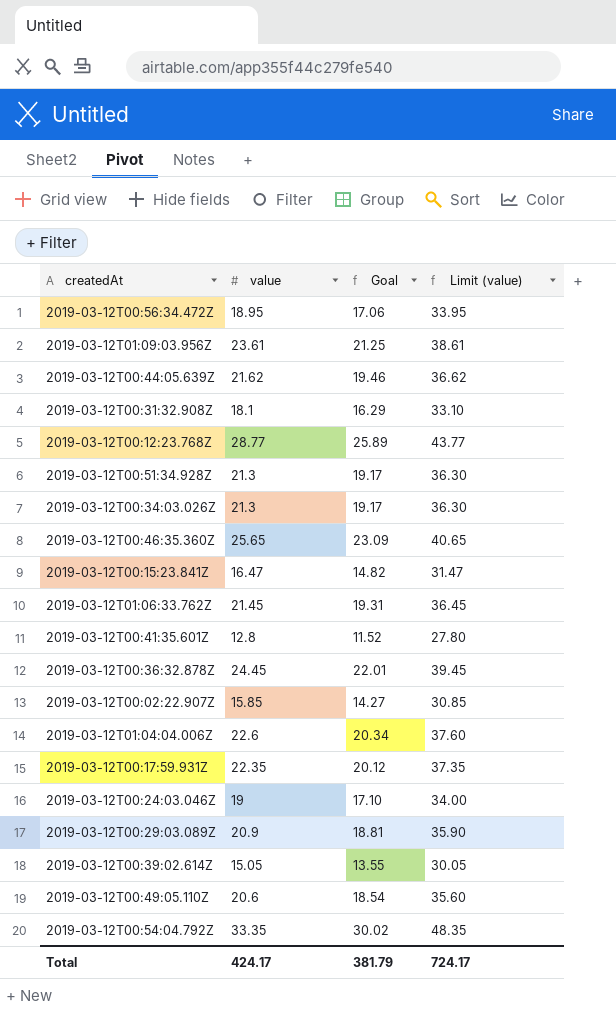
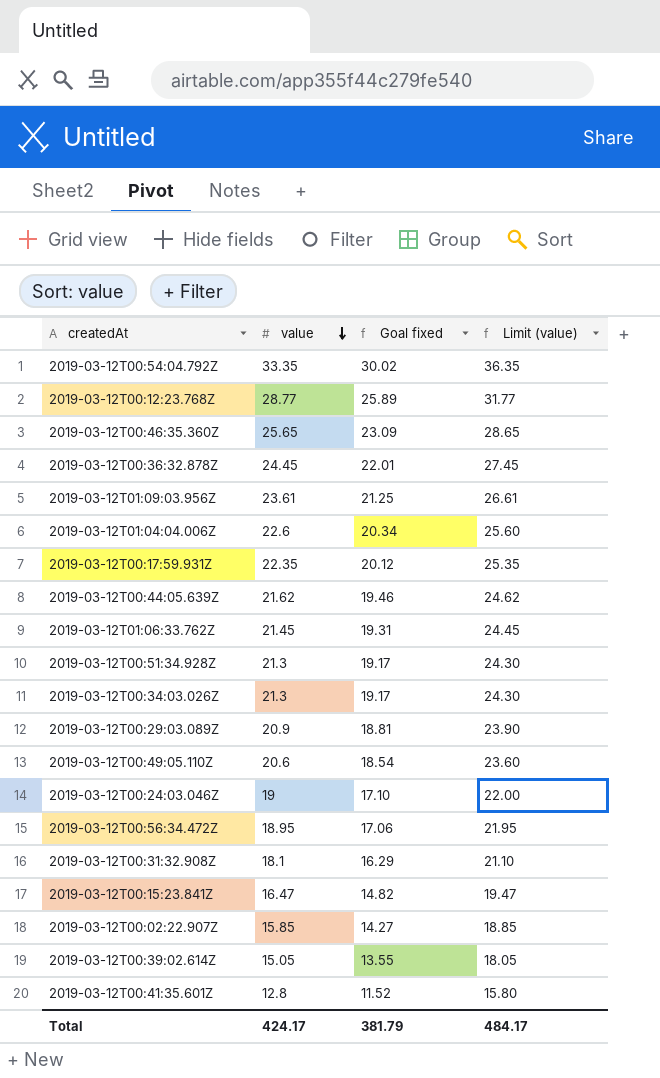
row order: none -> value descending
column name: Goal -> Goal fixed
column Limit (value) | formula: [value] + 15 -> [value] + 3
Total | Limit (value): 724.17 -> 484.17

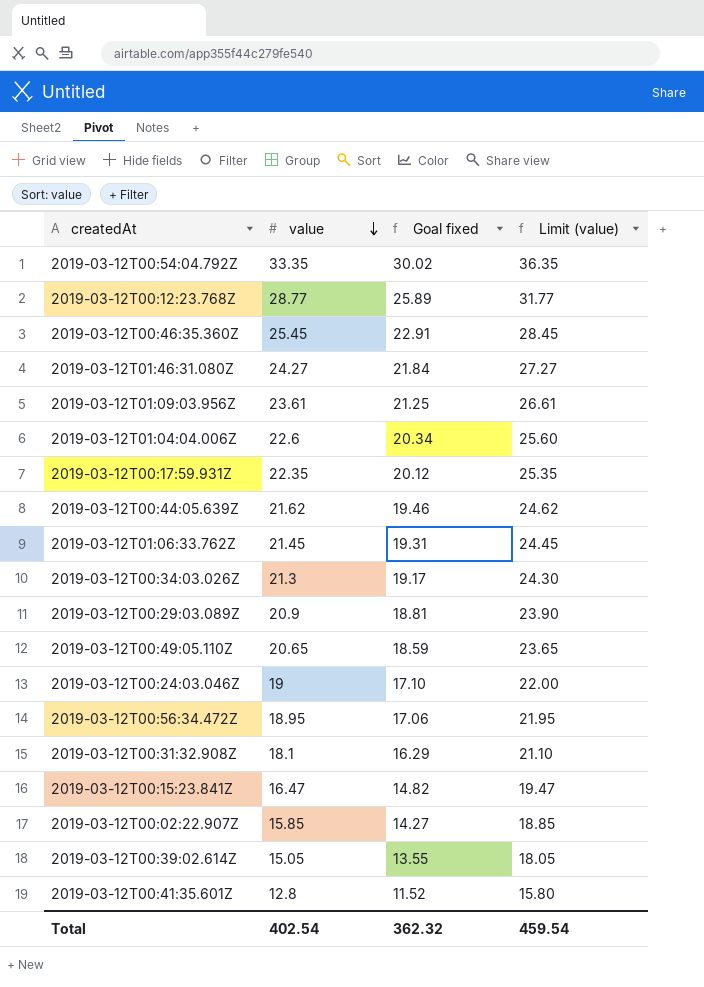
row 2019-03-12T00:36:32.878Z: 24.45 | 22.01 | 27.45 -> none
row 2019-03-12T00:51:34.928Z: 21.3 | 19.17 | 24.30 -> none
2019-03-12T00:46:35.360Z | value: 25.65 -> 25.45
2019-03-12T00:46:35.360Z | Goal fixed: 23.09 -> 22.91
2019-03-12T00:46:35.360Z | Limit (value): 28.65 -> 28.45
row 2019-03-12T01:46:31.080Z: none -> 24.27 | 21.84 | 27.27
2019-03-12T00:49:05.110Z | value: 20.6 -> 20.65
2019-03-12T00:49:05.110Z | Goal fixed: 18.54 -> 18.59
2019-03-12T00:49:05.110Z | Limit (value): 23.60 -> 23.65
Total | value: 424.17 -> 402.54
Total | Goal fixed: 381.79 -> 362.32
Total | Limit (value): 484.17 -> 459.54

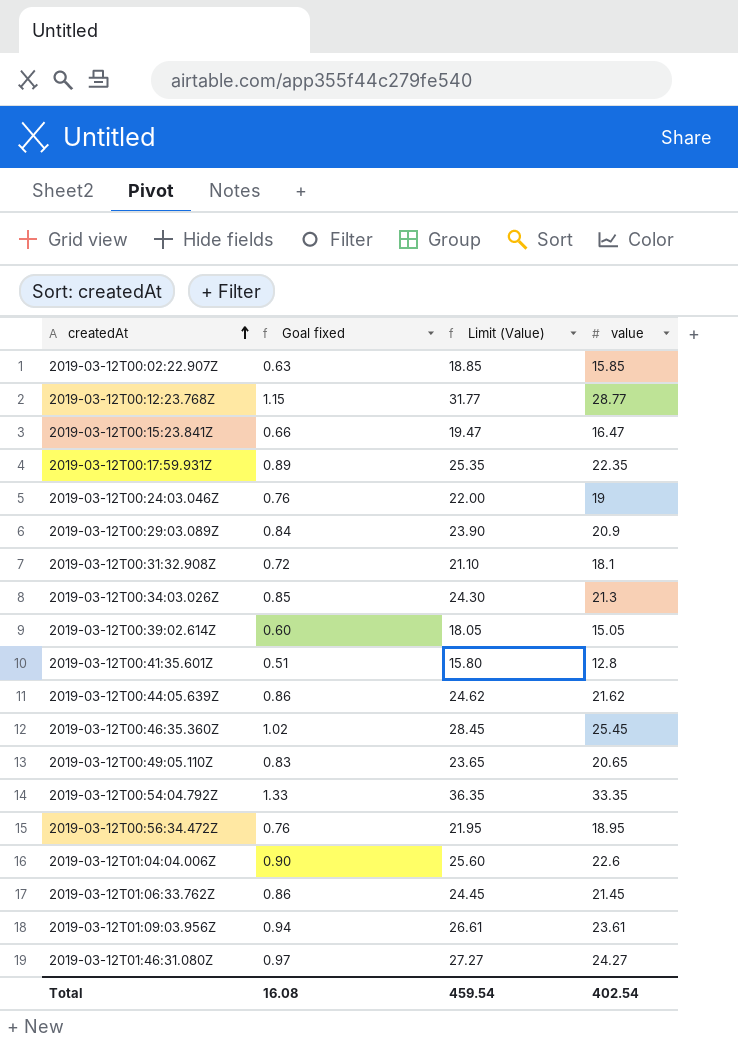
row order: value descending -> createdAt ascending
column Goal fixed | formula: [value] * 0.9 -> [value] * 0.04
column name: Limit (value) -> Limit (Value)
column value | position: 2 -> 4
Total | Goal fixed: 362.32 -> 16.08

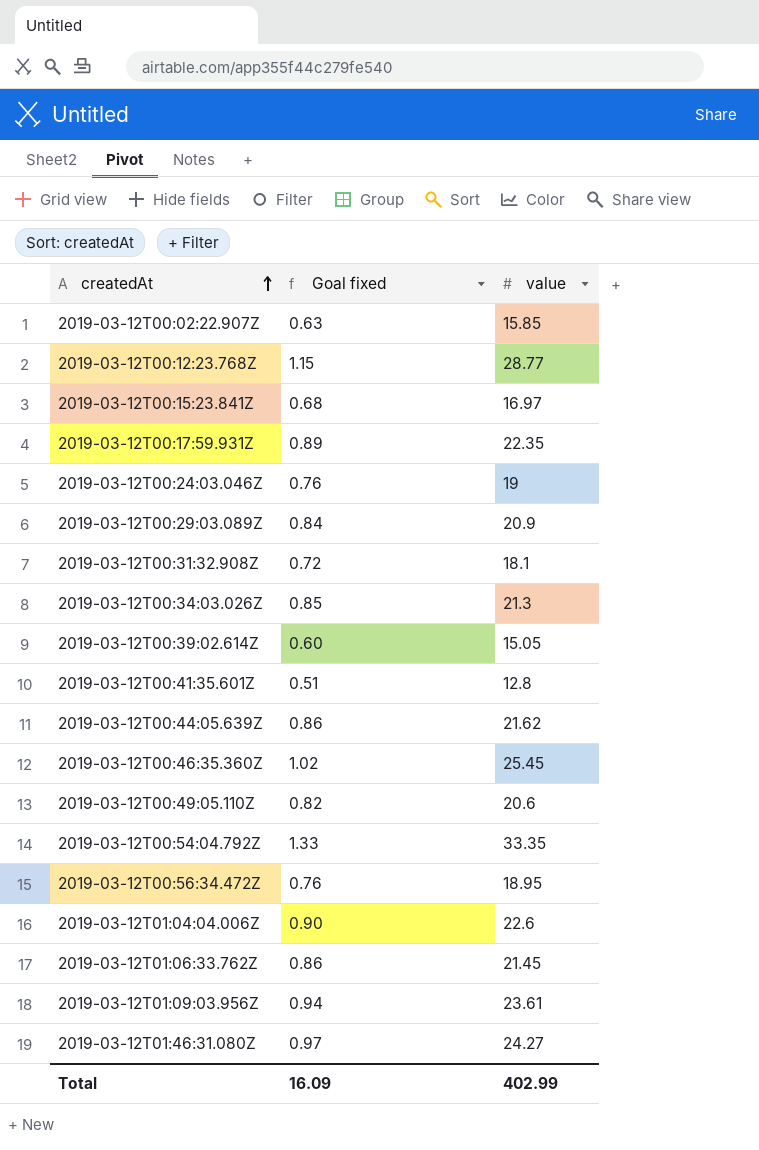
column Limit (Value) | formula: [value] + 3 -> none
2019-03-12T00:15:23.841Z | Goal fixed: 0.66 -> 0.68
2019-03-12T00:15:23.841Z | value: 16.47 -> 16.97
2019-03-12T00:49:05.110Z | Goal fixed: 0.83 -> 0.82
2019-03-12T00:49:05.110Z | value: 20.65 -> 20.6
Total | Goal fixed: 16.08 -> 16.09
Total | value: 402.54 -> 402.99

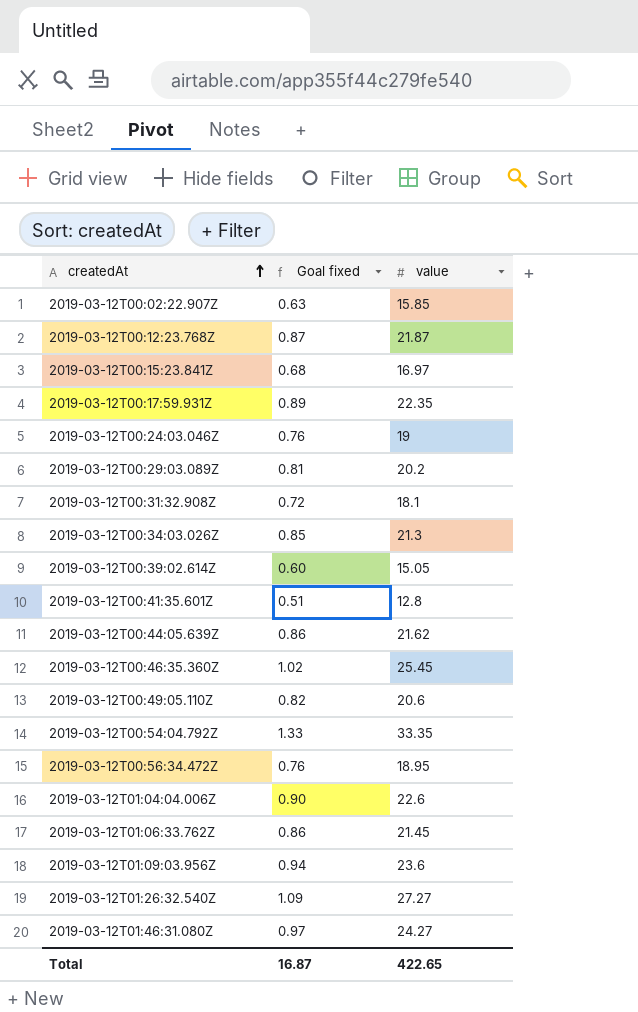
2019-03-12T00:12:23.768Z | Goal fixed: 1.15 -> 0.87
2019-03-12T00:12:23.768Z | value: 28.77 -> 21.87
2019-03-12T00:29:03.089Z | Goal fixed: 0.84 -> 0.81
2019-03-12T00:29:03.089Z | value: 20.9 -> 20.2
2019-03-12T01:09:03.956Z | value: 23.61 -> 23.6
row 2019-03-12T01:26:32.540Z: none -> 1.09 | 27.27
Total | Goal fixed: 16.09 -> 16.87
Total | value: 402.99 -> 422.65

